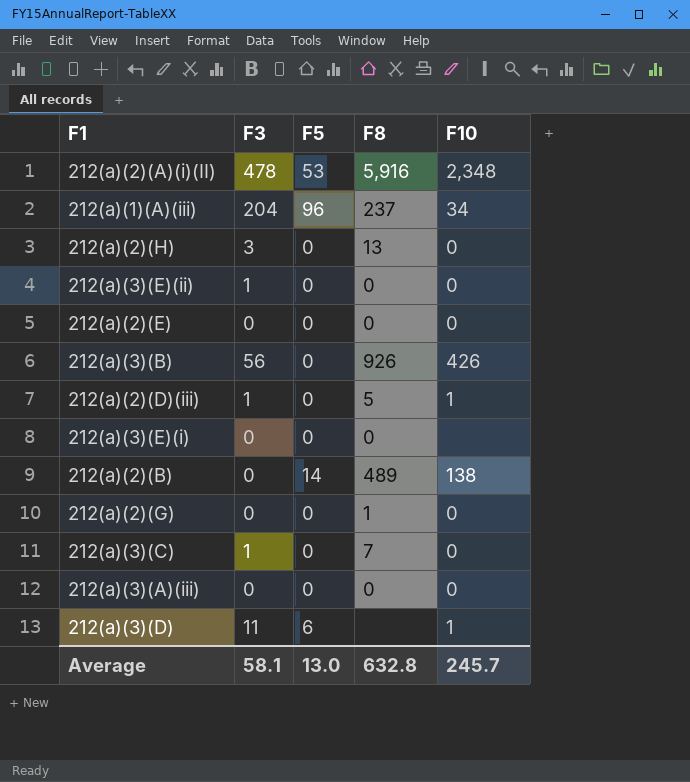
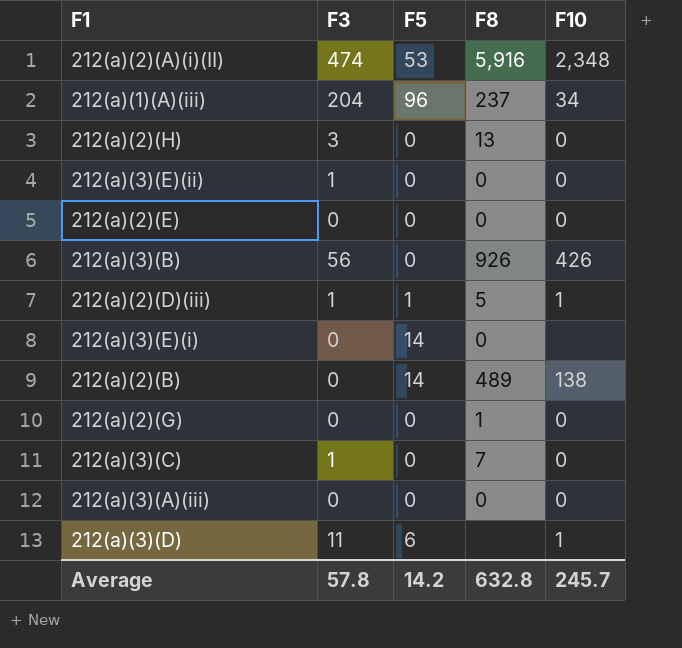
212(a)(2)(A)(i)(II) | F3: 478 -> 474
212(a)(2)(D)(iii) | F5: 0 -> 1
212(a)(3)(E)(i) | F5: 0 -> 14
Average | F3: 58.1 -> 57.8
Average | F5: 13.0 -> 14.2

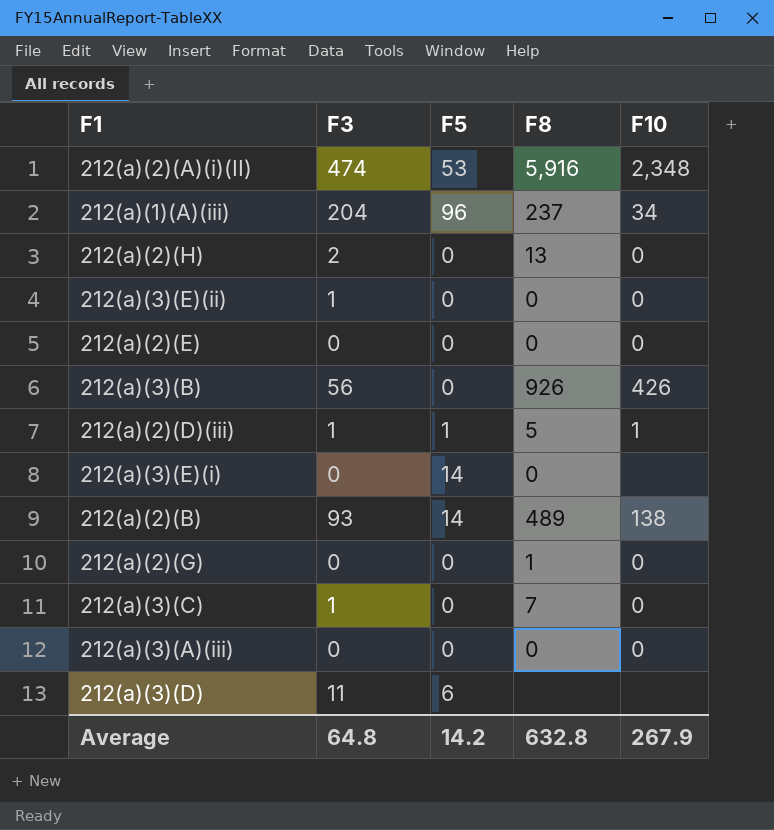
212(a)(2)(H) | F3: 3 -> 2
212(a)(2)(B) | F3: 0 -> 93
212(a)(3)(D) | F10: 1 -> none
Average | F3: 57.8 -> 64.8
Average | F10: 245.7 -> 267.9

